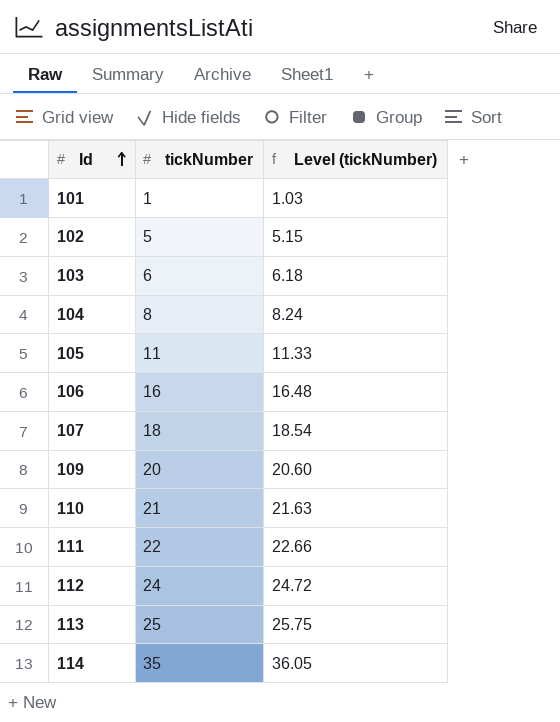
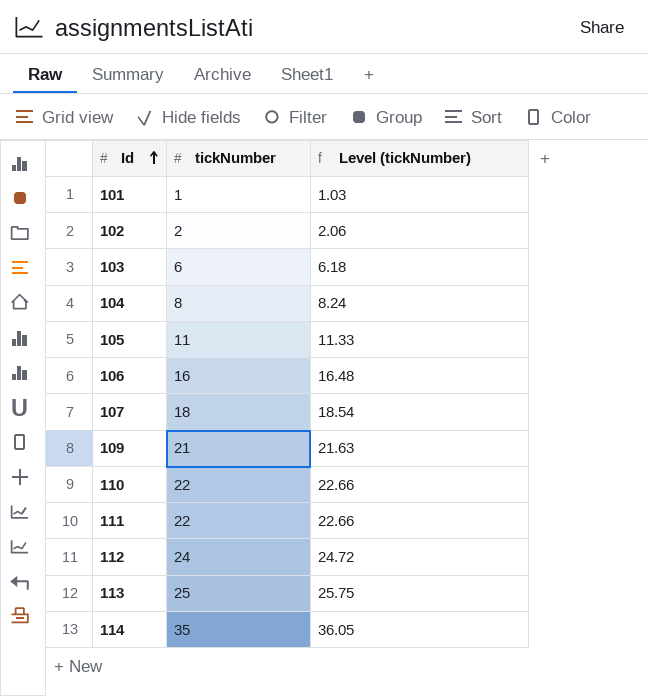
102 | tickNumber: 5 -> 2
102 | Level (tickNumber): 5.15 -> 2.06
109 | tickNumber: 20 -> 21
109 | Level (tickNumber): 20.60 -> 21.63
110 | tickNumber: 21 -> 22
110 | Level (tickNumber): 21.63 -> 22.66

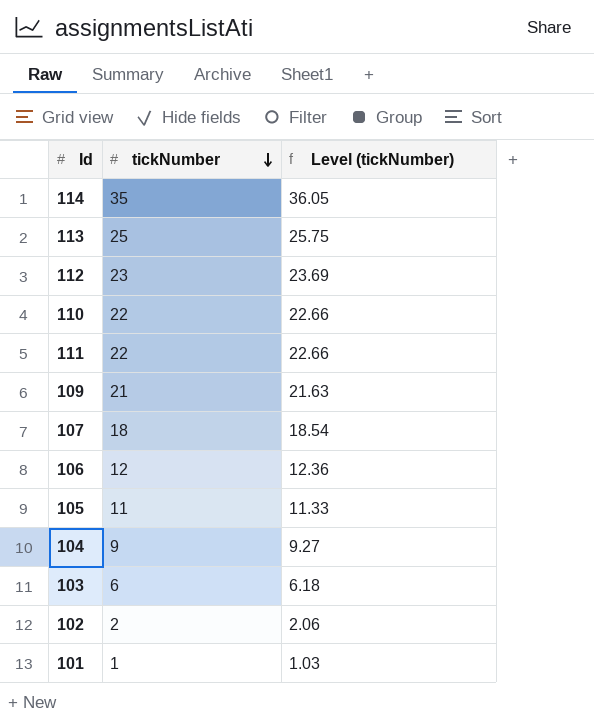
row order: Id ascending -> tickNumber descending
112 | tickNumber: 24 -> 23
112 | Level (tickNumber): 24.72 -> 23.69
106 | tickNumber: 16 -> 12
106 | Level (tickNumber): 16.48 -> 12.36
104 | tickNumber: 8 -> 9
104 | Level (tickNumber): 8.24 -> 9.27

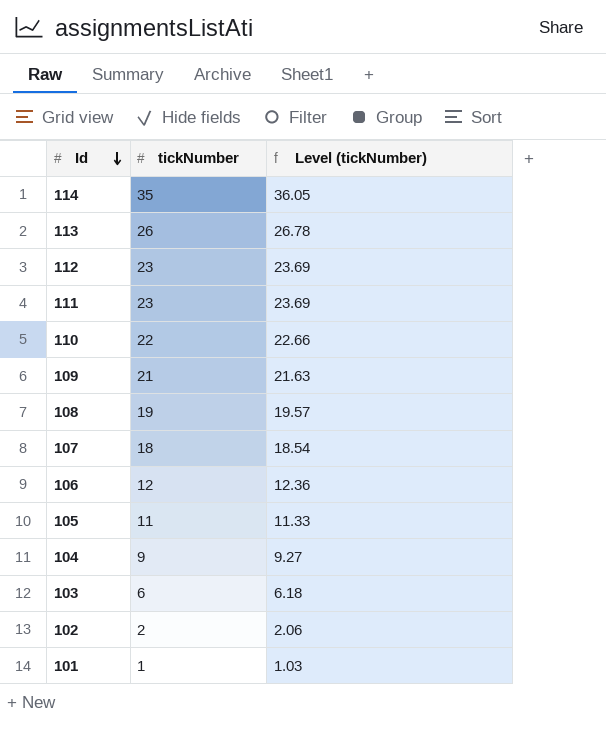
row order: tickNumber descending -> Id descending
113 | tickNumber: 25 -> 26
113 | Level (tickNumber): 25.75 -> 26.78
111 | tickNumber: 22 -> 23
111 | Level (tickNumber): 22.66 -> 23.69
row 108: none -> 19 | 19.57

